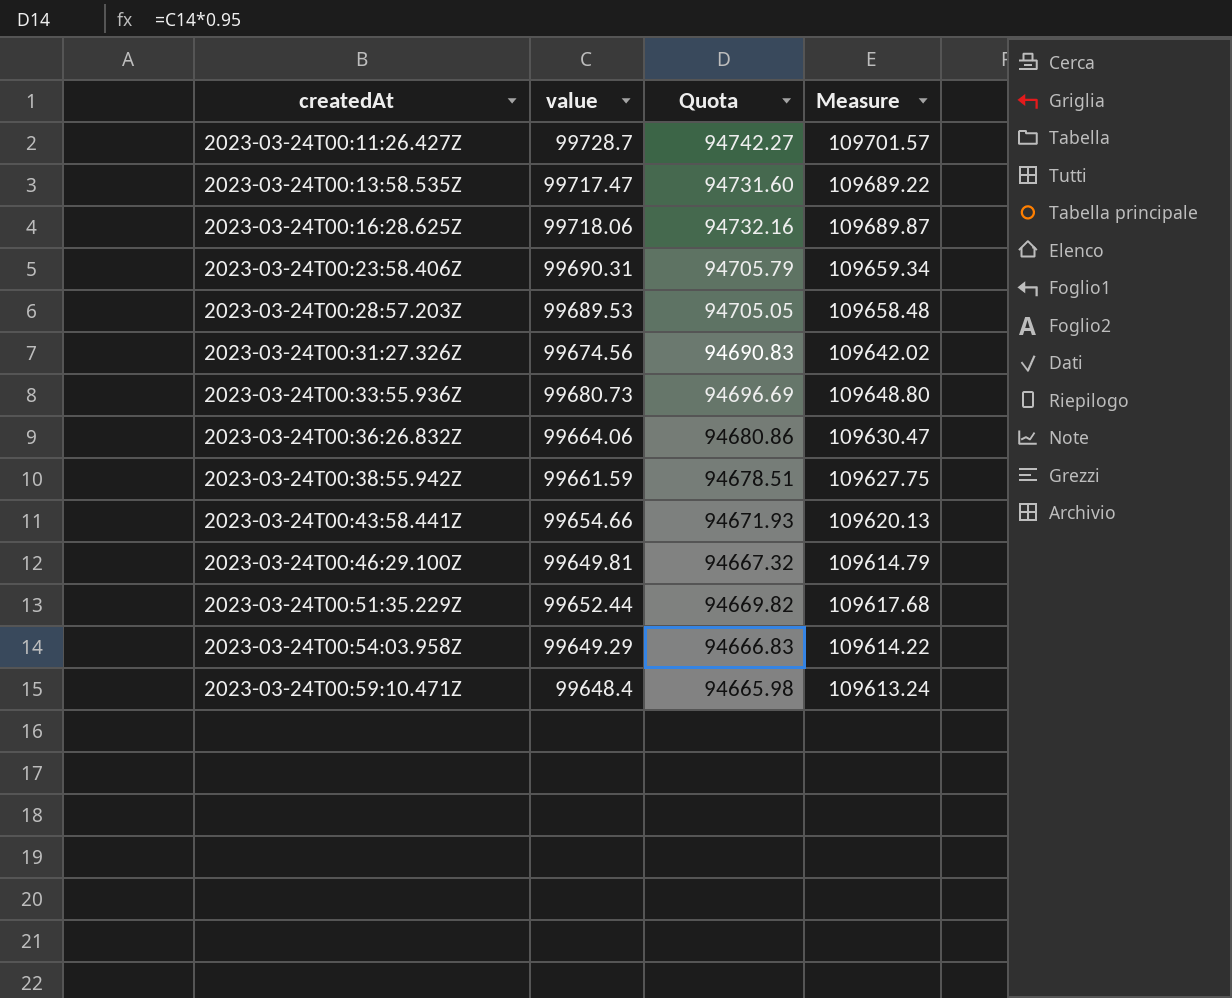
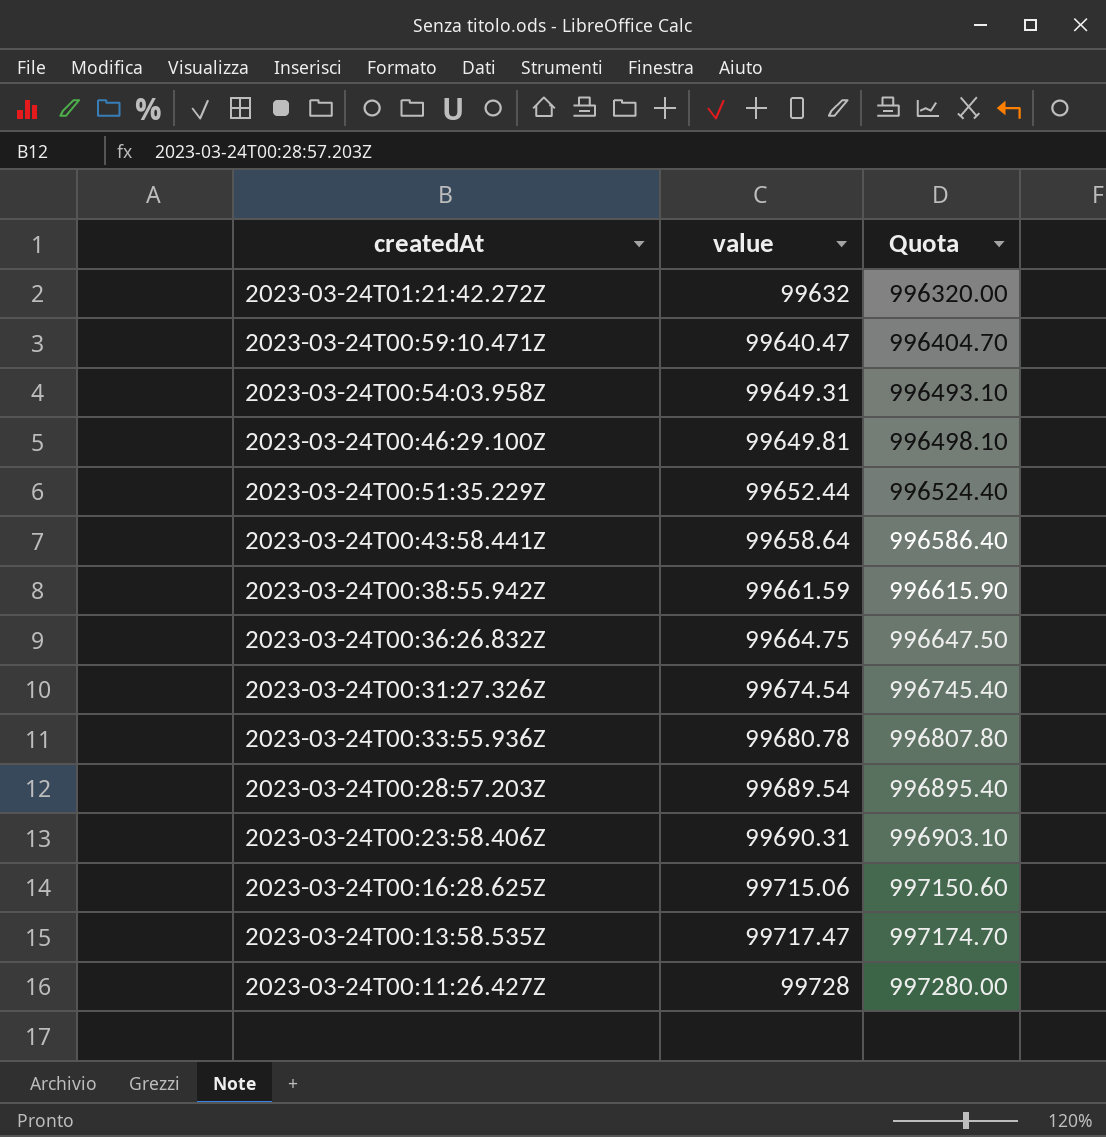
row order: createdAt ascending -> value ascending
column Measure | formula: [value] * 1.1 -> none
column Quota | formula: [value] * 0.95 -> [value] * 10
row 2023-03-24T01:21:42.272Z: none -> 99632 | 996320.00
2023-03-24T00:59:10.471Z | value: 99648.4 -> 99640.47
2023-03-24T00:54:03.958Z | value: 99649.29 -> 99649.31
2023-03-24T00:43:58.441Z | value: 99654.66 -> 99658.64
2023-03-24T00:36:26.832Z | value: 99664.06 -> 99664.75
2023-03-24T00:31:27.326Z | value: 99674.56 -> 99674.54
2023-03-24T00:33:55.936Z | value: 99680.73 -> 99680.78
2023-03-24T00:28:57.203Z | value: 99689.53 -> 99689.54
2023-03-24T00:16:28.625Z | value: 99718.06 -> 99715.06
2023-03-24T00:11:26.427Z | value: 99728.7 -> 99728

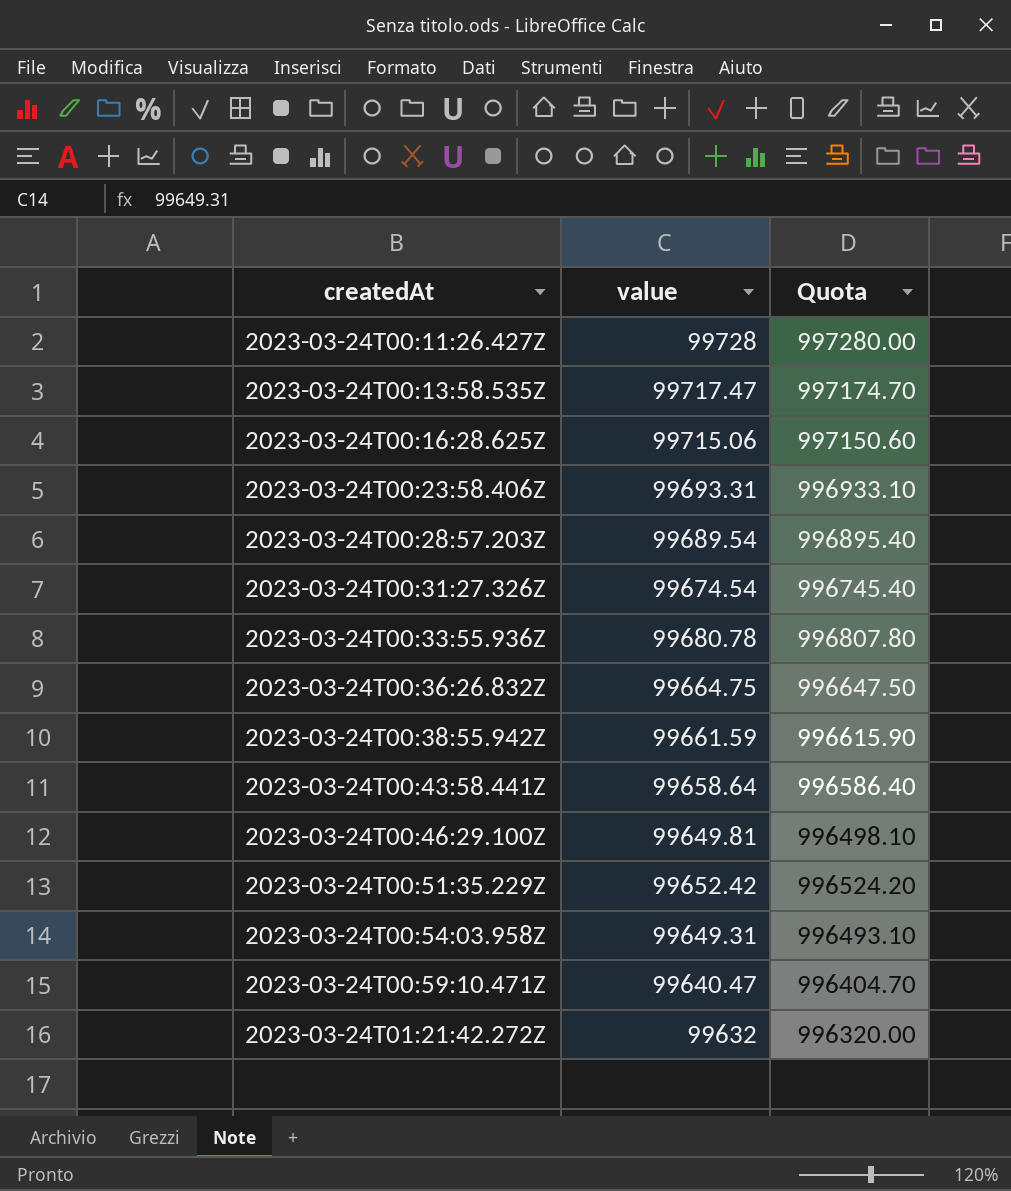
row order: value ascending -> createdAt ascending
2023-03-24T00:23:58.406Z | value: 99690.31 -> 99693.31
2023-03-24T00:23:58.406Z | Quota: 996903.10 -> 996933.10
2023-03-24T00:51:35.229Z | value: 99652.44 -> 99652.42
2023-03-24T00:51:35.229Z | Quota: 996524.40 -> 996524.20

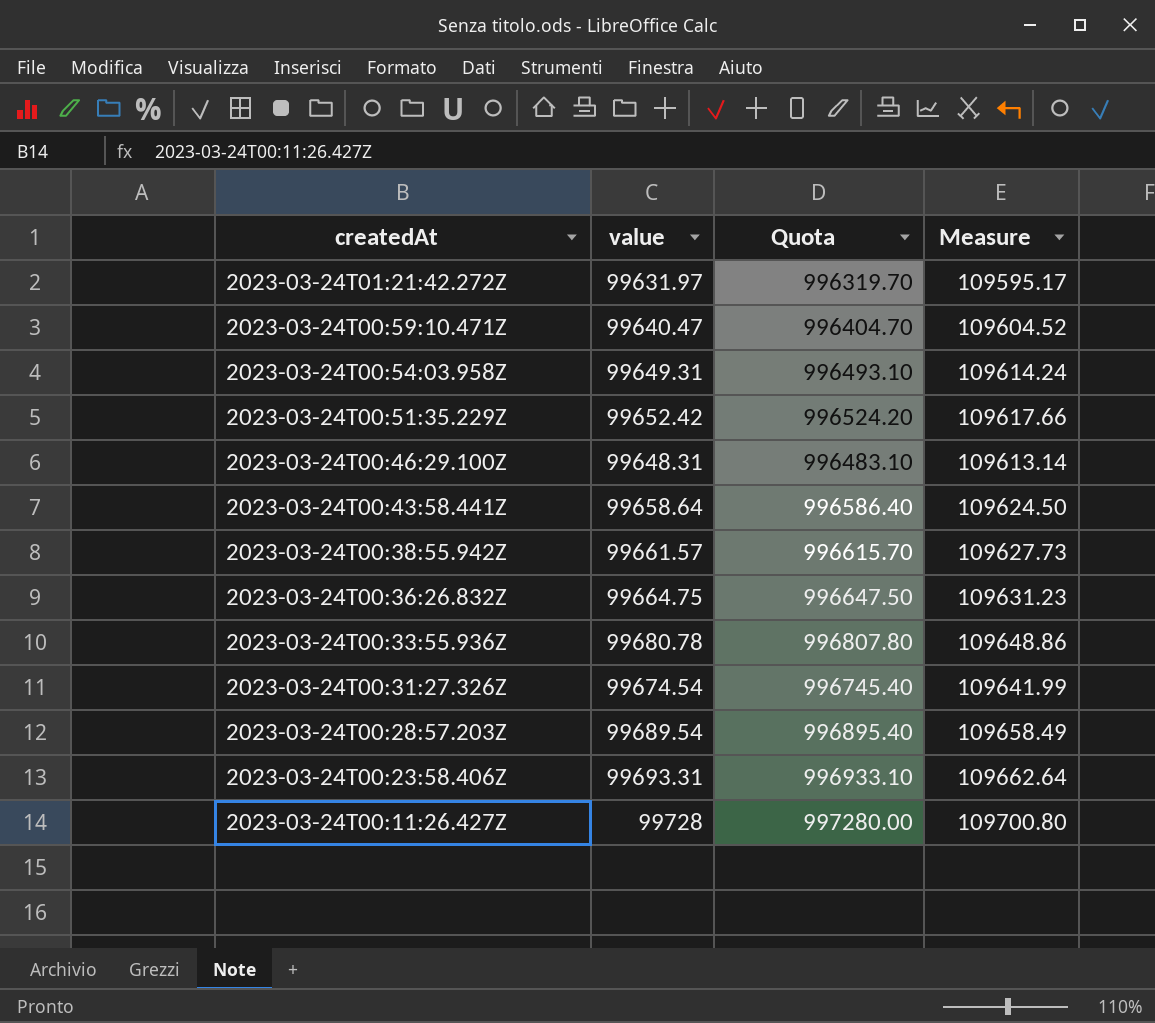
row order: createdAt ascending -> createdAt descending
column Measure | formula: none -> [value] * 1.1
row 2023-03-24T00:13:58.535Z: 99717.47 | 997174.70 -> none
row 2023-03-24T00:16:28.625Z: 99715.06 | 997150.60 -> none
2023-03-24T01:21:42.272Z | value: 99632 -> 99631.97
2023-03-24T01:21:42.272Z | Quota: 996320.00 -> 996319.70
2023-03-24T00:46:29.100Z | value: 99649.81 -> 99648.31
2023-03-24T00:46:29.100Z | Quota: 996498.10 -> 996483.10
2023-03-24T00:38:55.942Z | value: 99661.59 -> 99661.57
2023-03-24T00:38:55.942Z | Quota: 996615.90 -> 996615.70

